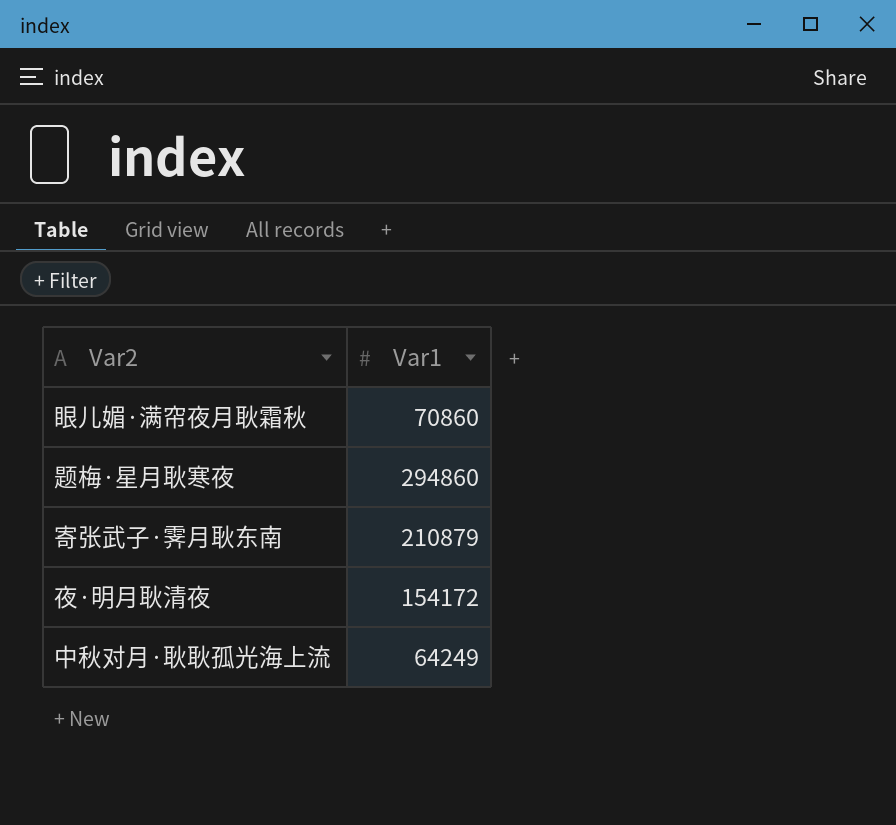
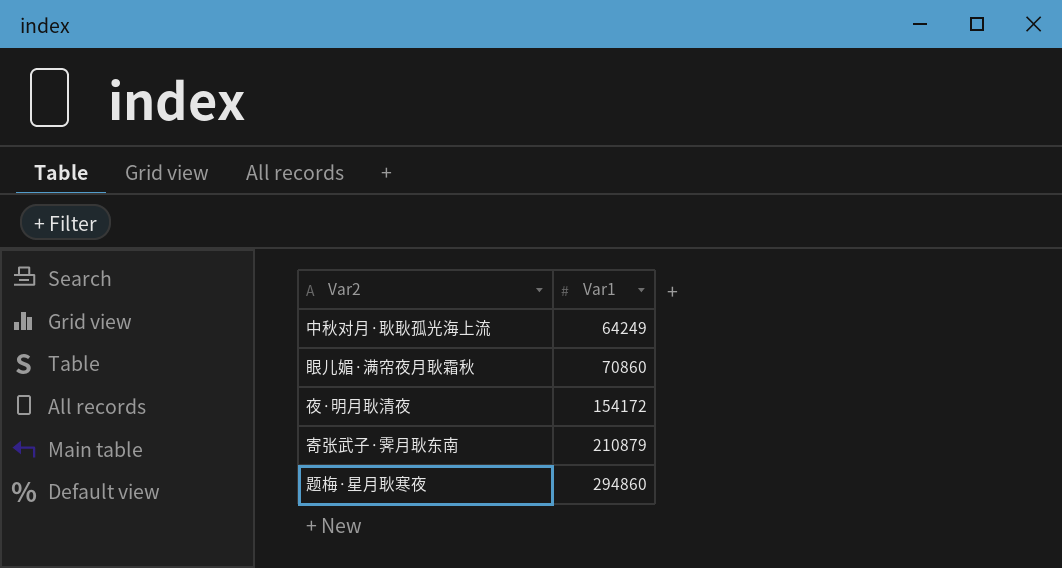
row order: none -> Var1 ascending

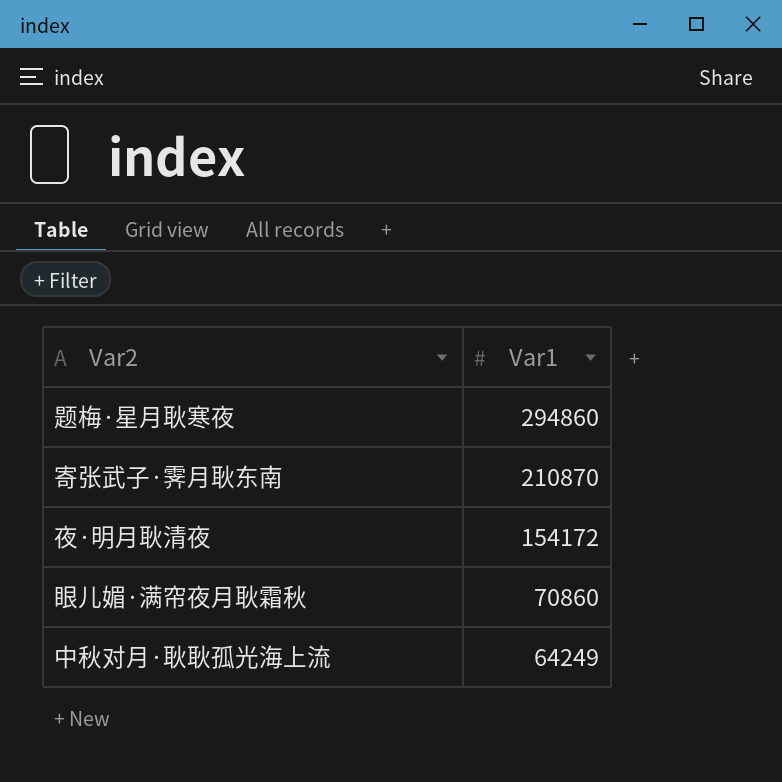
row order: Var1 ascending -> Var1 descending
寄张武子·霁月耿东南 | Var1: 210879 -> 210870

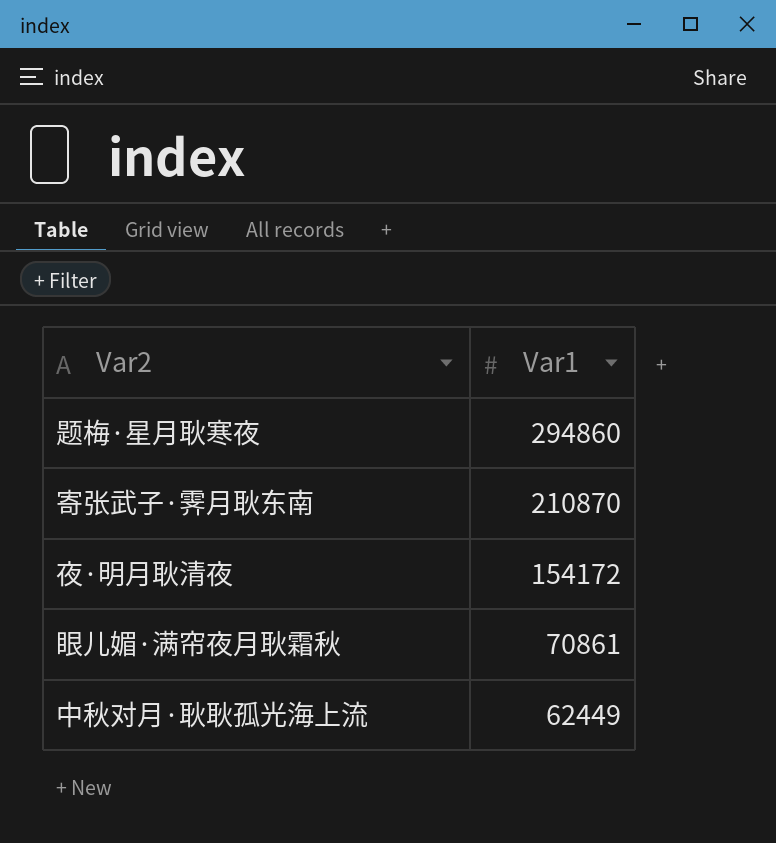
眼儿媚·满帘夜月耿霜秋 | Var1: 70860 -> 70861
中秋对月·耿耿孤光海上流 | Var1: 64249 -> 62449

